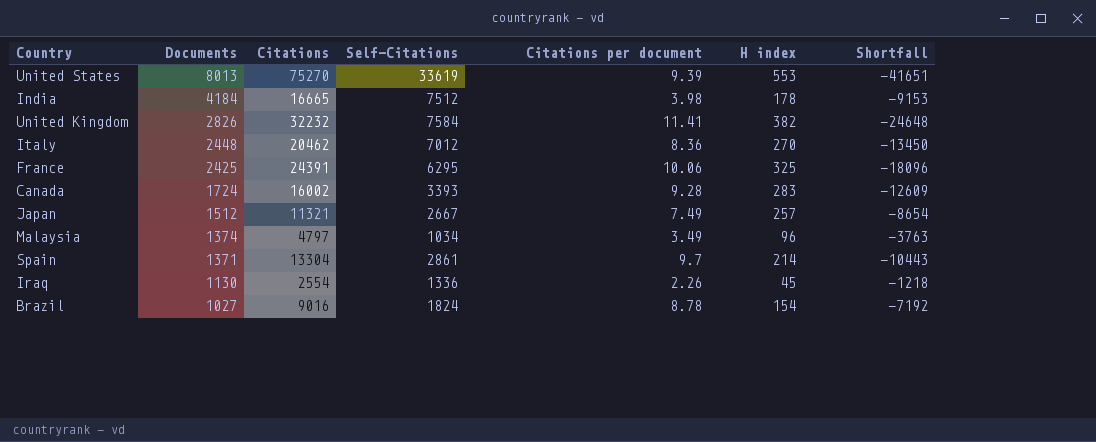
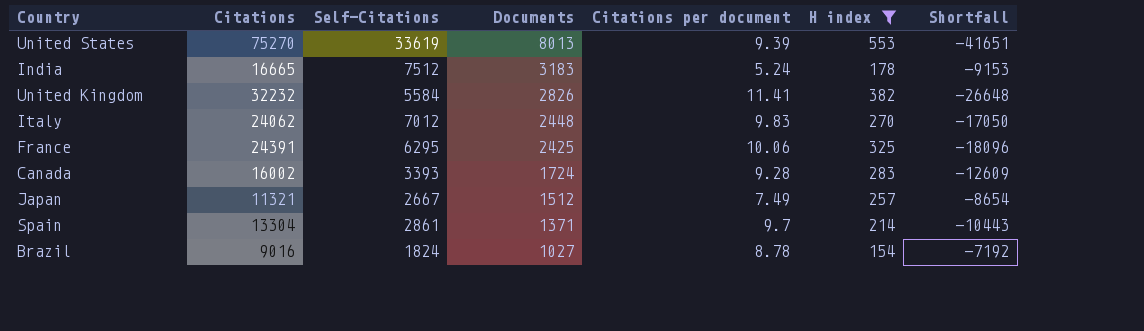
filter: none -> H index >= 154
column Documents | position: 2 -> 4
India | Documents: 4184 -> 3183
India | Citations per document: 3.98 -> 5.24
United Kingdom | Self-Citations: 7584 -> 5584
United Kingdom | Shortfall: -24648 -> -26648
Italy | Citations: 20462 -> 24062
Italy | Citations per document: 8.36 -> 9.83
Italy | Shortfall: -13450 -> -17050

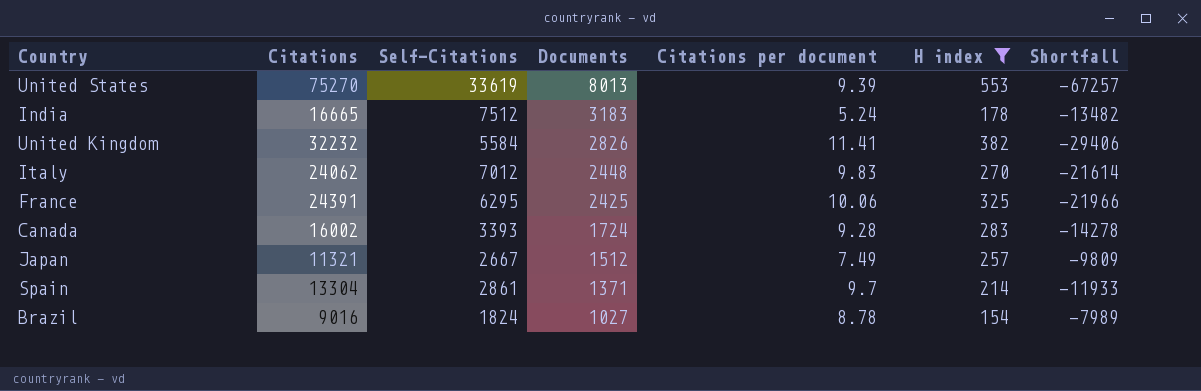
column Shortfall | formula: [Self-Citations] - [Citations] -> [Documents] - [Citations]

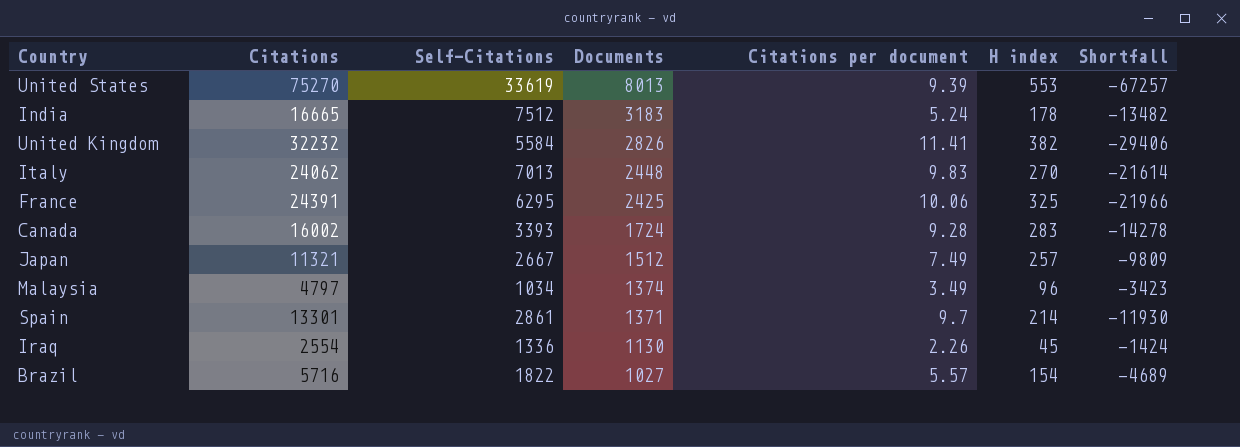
filter: H index >= 154 -> none
Italy | Self-Citations: 7012 -> 7013
Spain | Citations: 13304 -> 13301
Spain | Shortfall: -11933 -> -11930
Brazil | Citations: 9016 -> 5716
Brazil | Self-Citations: 1824 -> 1822
Brazil | Citations per document: 8.78 -> 5.57
Brazil | Shortfall: -7989 -> -4689

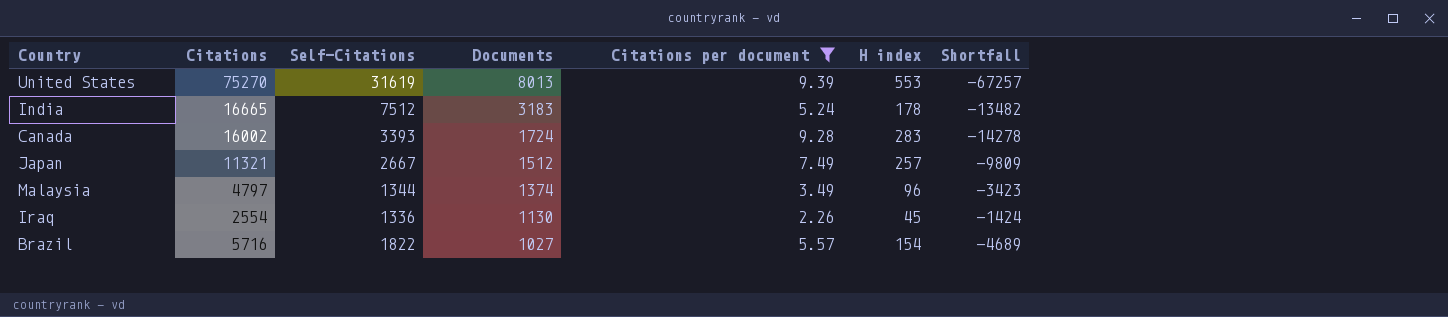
filter: none -> Citations per document <= 9.39
United States | Self-Citations: 33619 -> 31619
Malaysia | Self-Citations: 1034 -> 1344

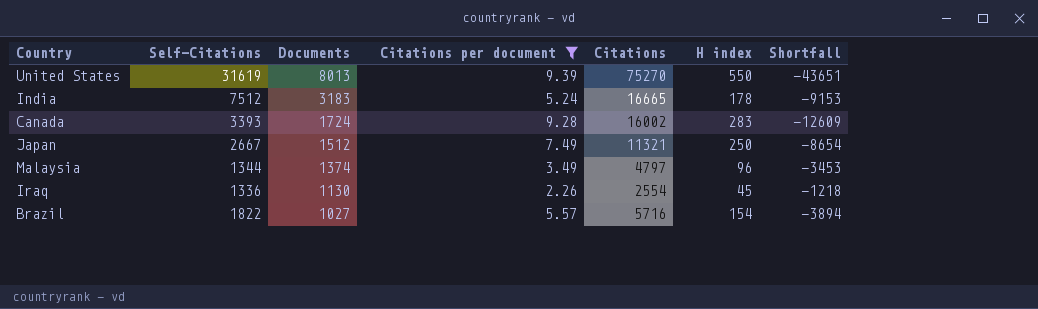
column Citations | position: 2 -> 5
column Shortfall | formula: [Documents] - [Citations] -> [Self-Citations] - [Citations]
United States | H index: 553 -> 550
Japan | H index: 257 -> 250

